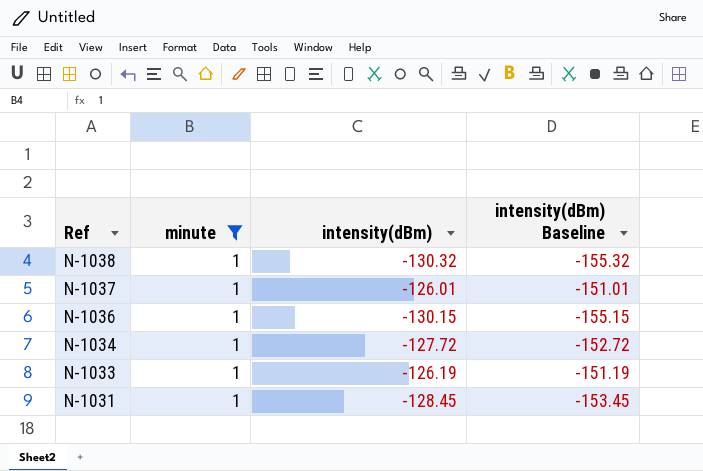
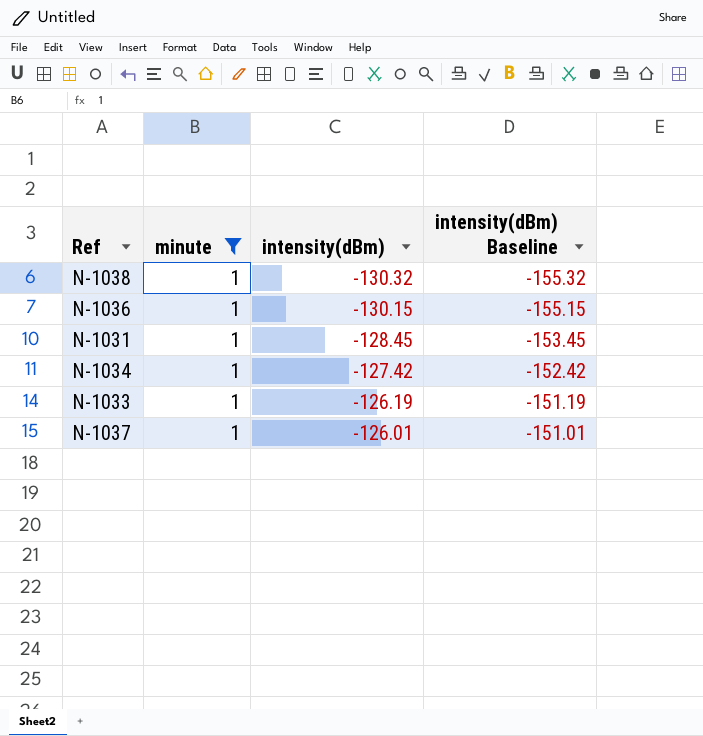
row order: Ref descending -> intensity(dBm) ascending
N-1034 | intensity(dBm): -127.72 -> -127.42
N-1034 | intensity(dBm) Baseline: -152.72 -> -152.42

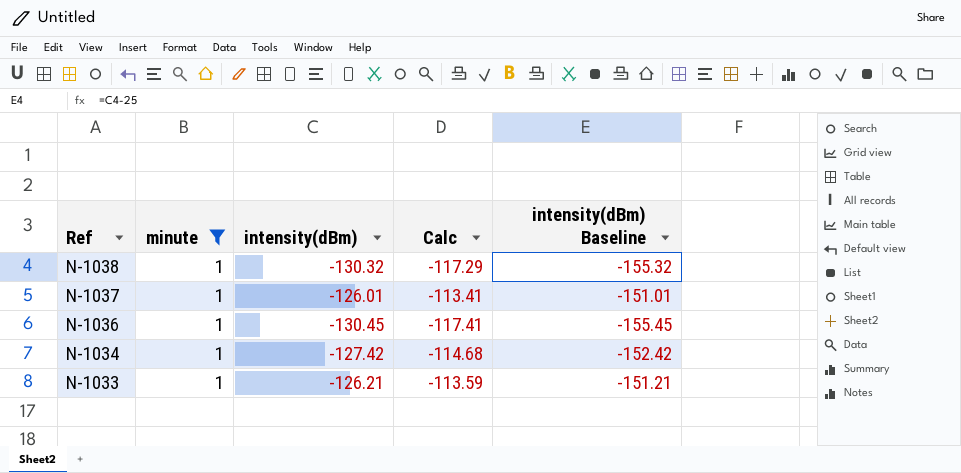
row order: intensity(dBm) ascending -> Ref descending
column Calc | formula: none -> [intensity(dBm)] * 0.9
row N-1031: 1 | -128.45 | -153.45 -> none
N-1036 | intensity(dBm): -130.15 -> -130.45
N-1036 | intensity(dBm) Baseline: -155.15 -> -155.45
N-1033 | intensity(dBm): -126.19 -> -126.21
N-1033 | intensity(dBm) Baseline: -151.19 -> -151.21

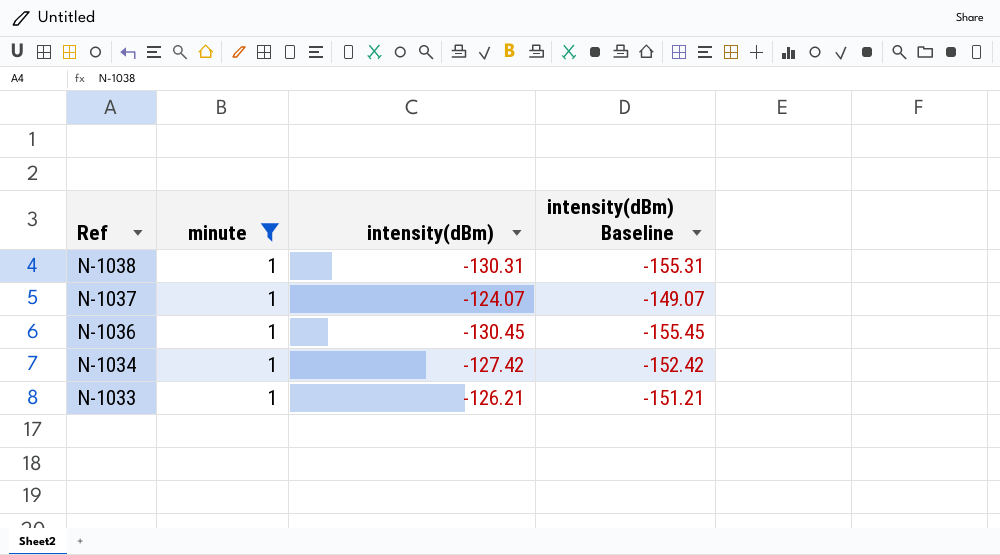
column Calc | formula: [intensity(dBm)] * 0.9 -> none
N-1038 | intensity(dBm): -130.32 -> -130.31
N-1038 | intensity(dBm) Baseline: -155.32 -> -155.31
N-1037 | intensity(dBm): -126.01 -> -124.07
N-1037 | intensity(dBm) Baseline: -151.01 -> -149.07

